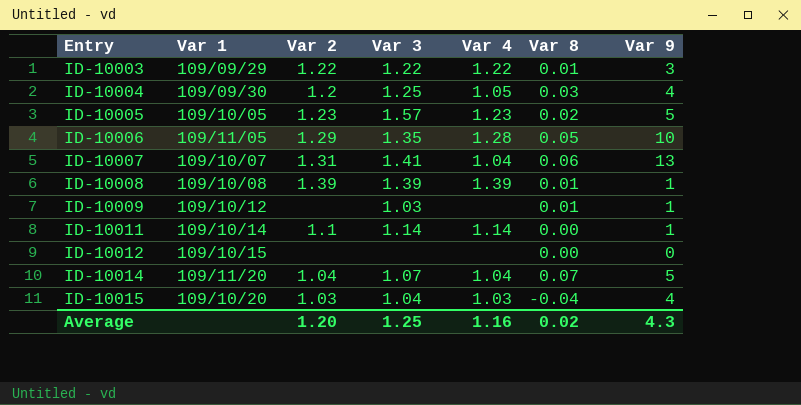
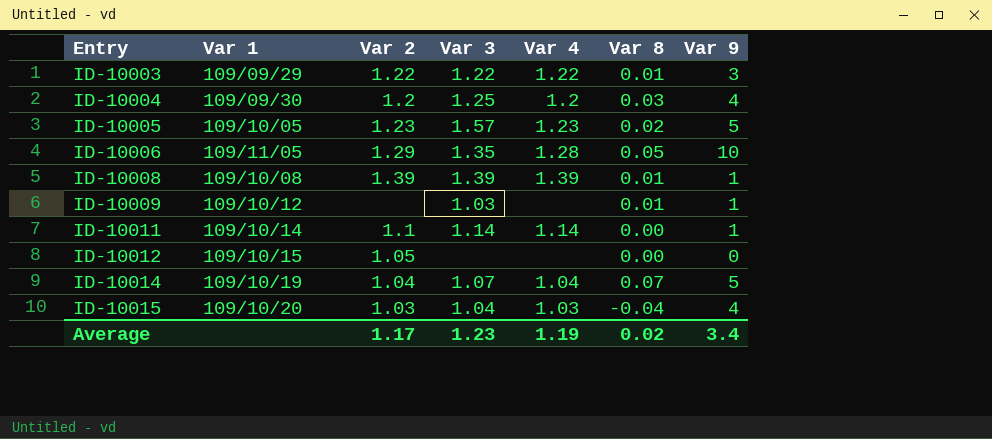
row ID-10007: 109/10/07 | 1.31 | 1.41 | 1.04 | 0.06 | 13 -> none
ID-10004 | Var 4: 1.05 -> 1.2
ID-10012 | Var 2: none -> 1.05
ID-10014 | Var 1: 109/11/20 -> 109/10/19
Average | Var 2: 1.20 -> 1.17
Average | Var 3: 1.25 -> 1.23
Average | Var 4: 1.16 -> 1.19
Average | Var 9: 4.3 -> 3.4

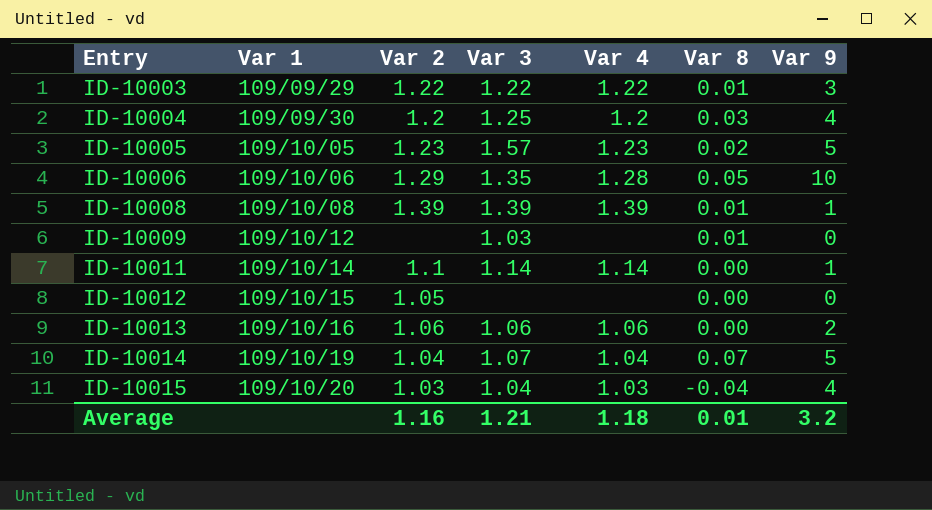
ID-10006 | Var 1: 109/11/05 -> 109/10/06
ID-10009 | Var 9: 1 -> 0
row ID-10013: none -> 109/10/16 | 1.06 | 1.06 | 1.06 | 0.00 | 2
Average | Var 2: 1.17 -> 1.16
Average | Var 3: 1.23 -> 1.21
Average | Var 4: 1.19 -> 1.18
Average | Var 8: 0.02 -> 0.01
Average | Var 9: 3.4 -> 3.2

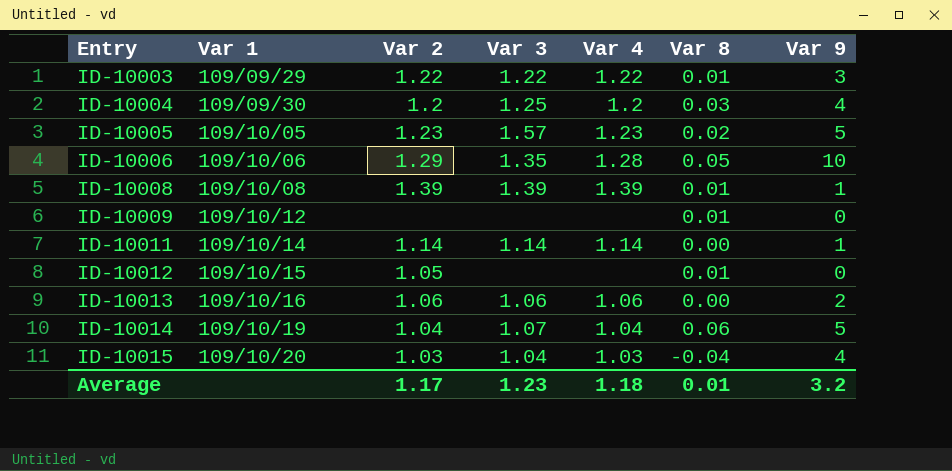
ID-10009 | Var 3: 1.03 -> none
ID-10011 | Var 2: 1.1 -> 1.14
ID-10012 | Var 8: 0.00 -> 0.01
ID-10014 | Var 8: 0.07 -> 0.06
Average | Var 2: 1.16 -> 1.17
Average | Var 3: 1.21 -> 1.23

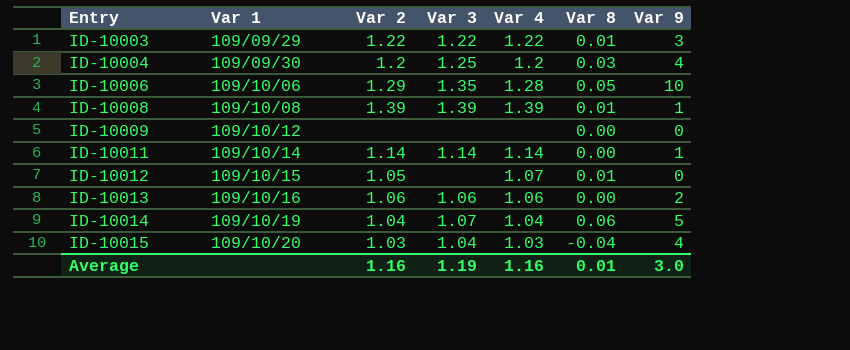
row ID-10005: 109/10/05 | 1.23 | 1.57 | 1.23 | 0.02 | 5 -> none
ID-10009 | Var 8: 0.01 -> 0.00
ID-10012 | Var 4: none -> 1.07
Average | Var 2: 1.17 -> 1.16
Average | Var 3: 1.23 -> 1.19
Average | Var 4: 1.18 -> 1.16
Average | Var 9: 3.2 -> 3.0

